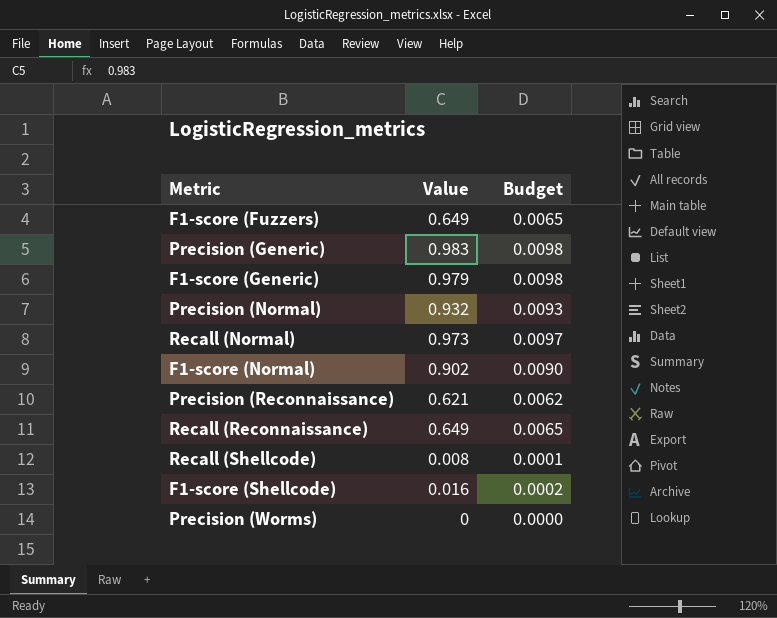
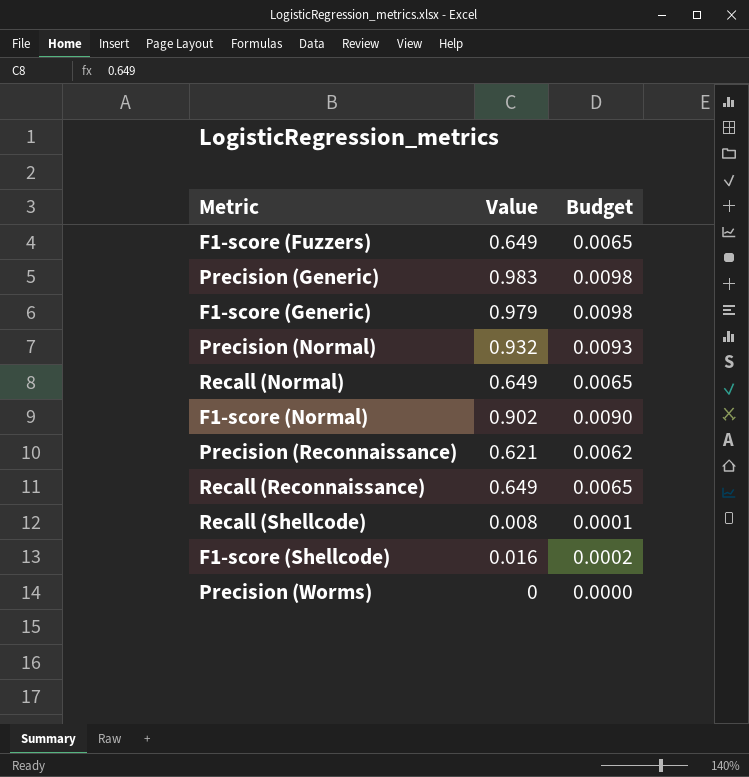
Recall (Normal) | Value: 0.973 -> 0.649
Recall (Normal) | Budget: 0.0097 -> 0.0065

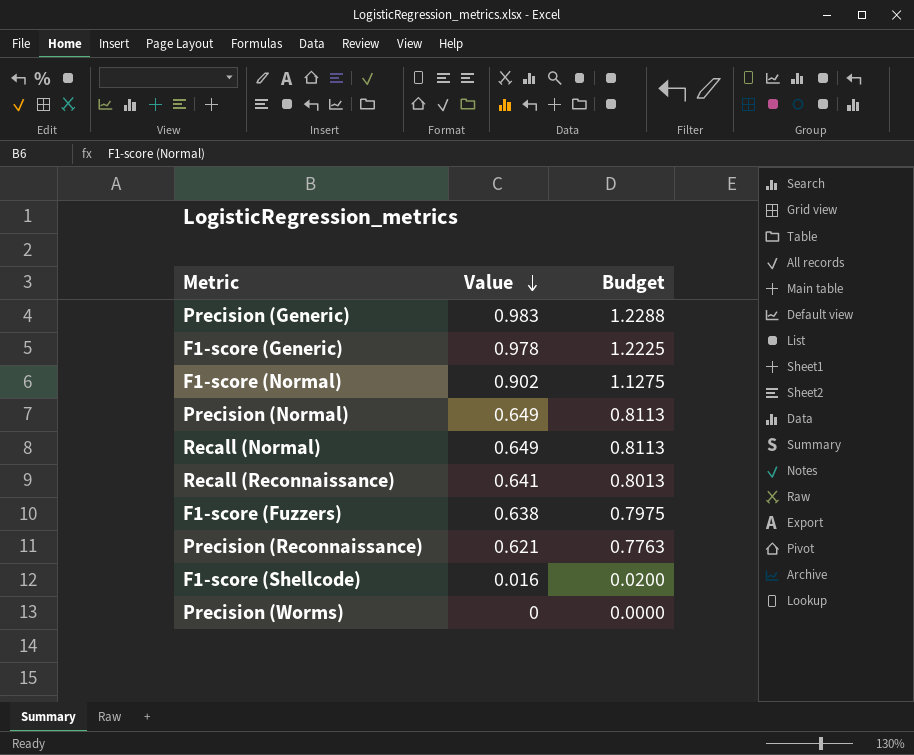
row order: none -> Value descending
column Budget | formula: [Value] * 0.01 -> [Value] * 1.25
row Recall (Shellcode): 0.008 | 0.0001 -> none
F1-score (Generic) | Value: 0.979 -> 0.978
Precision (Normal) | Value: 0.932 -> 0.649
Recall (Reconnaissance) | Value: 0.649 -> 0.641
F1-score (Fuzzers) | Value: 0.649 -> 0.638

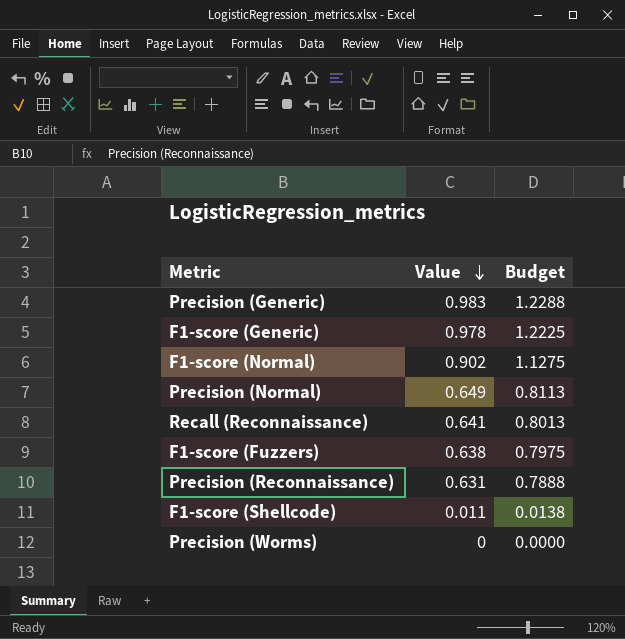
row Recall (Normal): 0.649 | 0.8113 -> none
Precision (Reconnaissance) | Value: 0.621 -> 0.631
Precision (Reconnaissance) | Budget: 0.7763 -> 0.7888
F1-score (Shellcode) | Value: 0.016 -> 0.011
F1-score (Shellcode) | Budget: 0.0200 -> 0.0138

